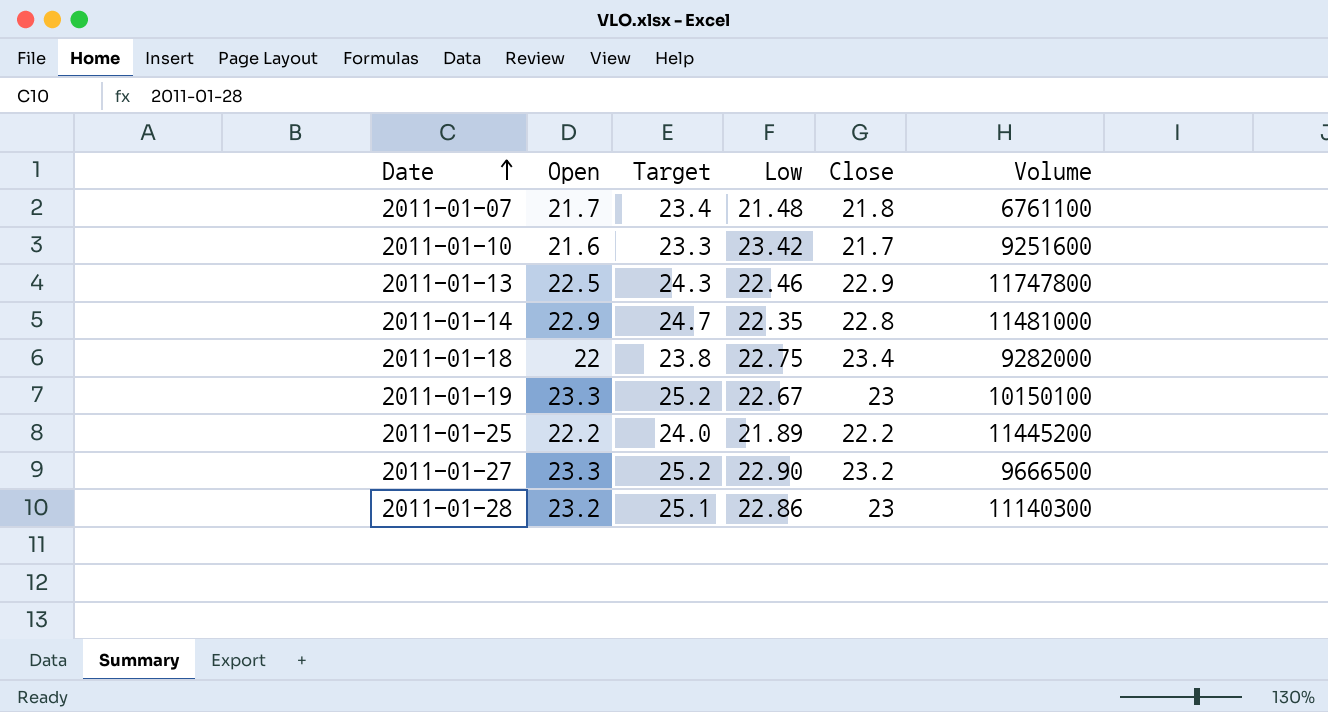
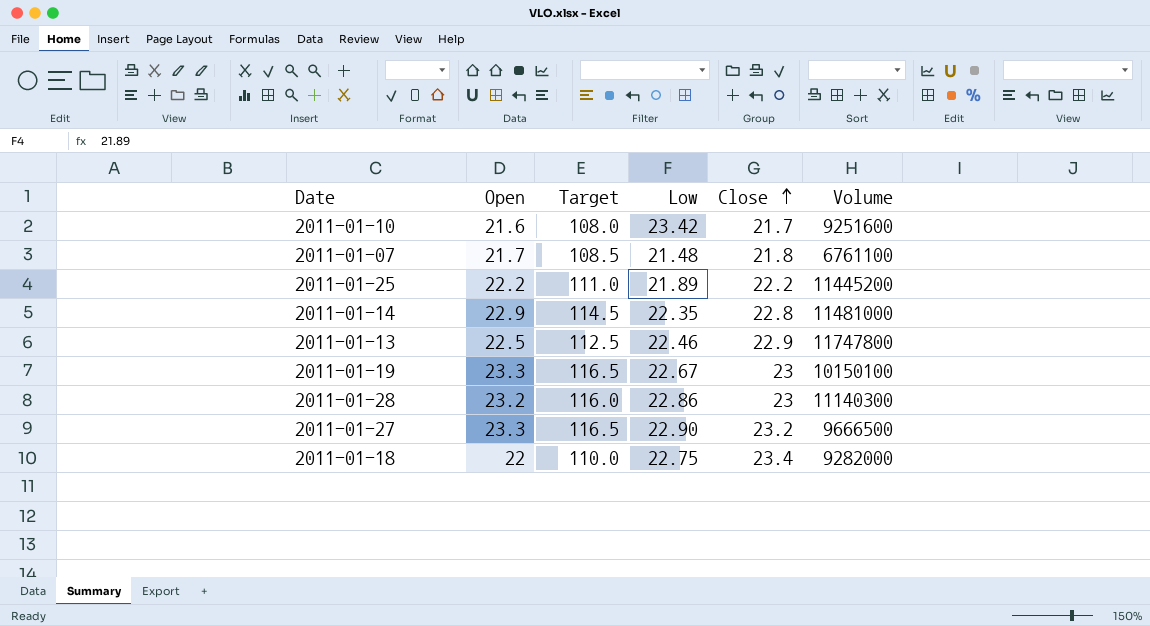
row order: Date ascending -> Close ascending
column Target | formula: [Open] * 1.08 -> [Open] * 5

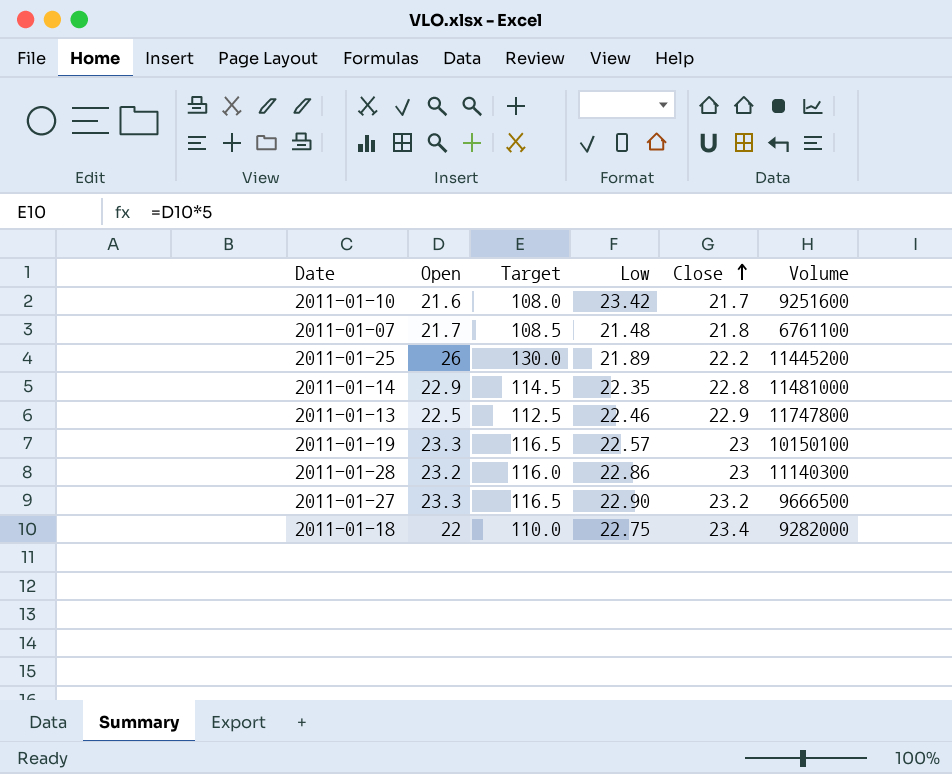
2011-01-25 | Open: 22.2 -> 26
2011-01-25 | Target: 111.0 -> 130.0
2011-01-19 | Low: 22.67 -> 22.57

